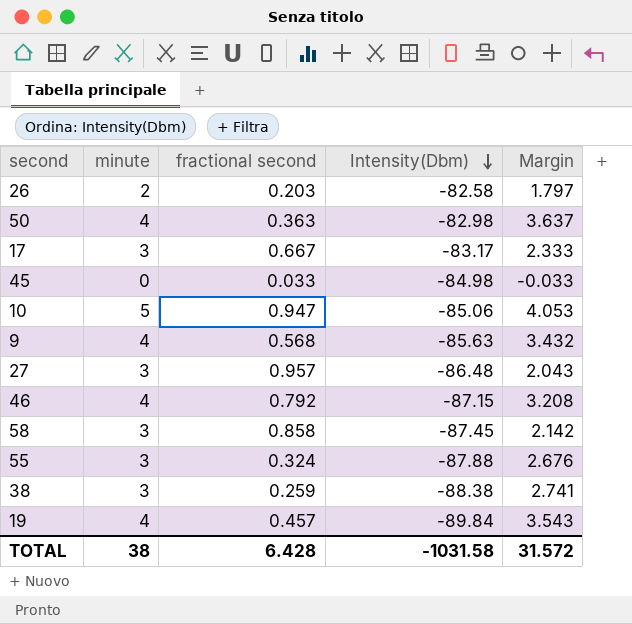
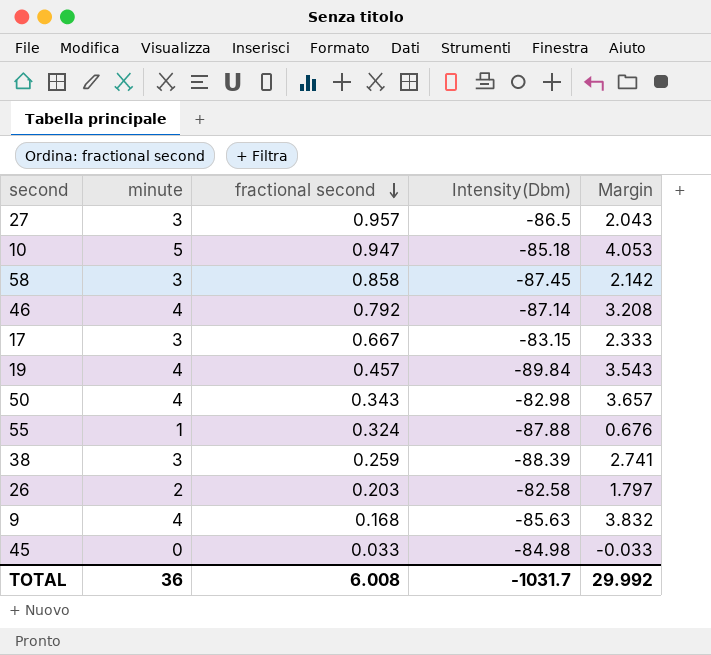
row order: Intensity(Dbm) descending -> fractional second descending
27 | Intensity(Dbm): -86.48 -> -86.5
10 | Intensity(Dbm): -85.06 -> -85.18
46 | Intensity(Dbm): -87.15 -> -87.14
17 | Intensity(Dbm): -83.17 -> -83.15
50 | fractional second: 0.363 -> 0.343
50 | Margin: 3.637 -> 3.657
55 | minute: 3 -> 1
55 | Margin: 2.676 -> 0.676
38 | Intensity(Dbm): -88.38 -> -88.39
9 | fractional second: 0.568 -> 0.168
9 | Margin: 3.432 -> 3.832
TOTAL | minute: 38 -> 36
TOTAL | fractional second: 6.428 -> 6.008
TOTAL | Intensity(Dbm): -1031.58 -> -1031.7
TOTAL | Margin: 31.572 -> 29.992

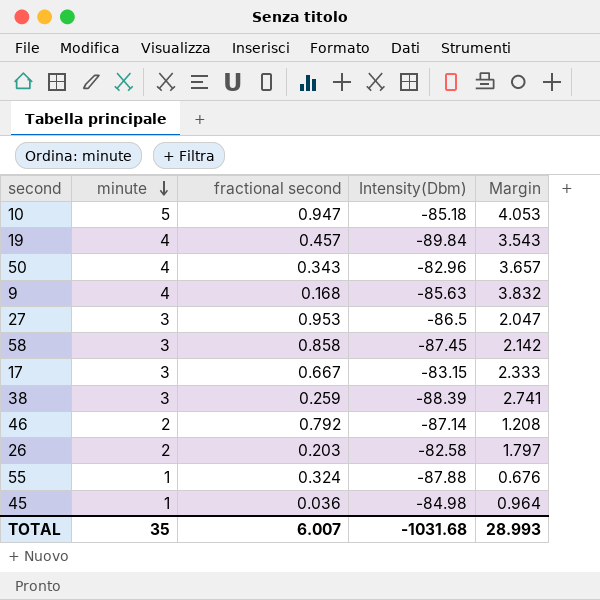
row order: fractional second descending -> minute descending
50 | Intensity(Dbm): -82.98 -> -82.96
27 | fractional second: 0.957 -> 0.953
27 | Margin: 2.043 -> 2.047
46 | minute: 4 -> 2
46 | Margin: 3.208 -> 1.208
45 | minute: 0 -> 1
45 | fractional second: 0.033 -> 0.036
45 | Margin: -0.033 -> 0.964
TOTAL | minute: 36 -> 35
TOTAL | fractional second: 6.008 -> 6.007
TOTAL | Intensity(Dbm): -1031.7 -> -1031.68
TOTAL | Margin: 29.992 -> 28.993

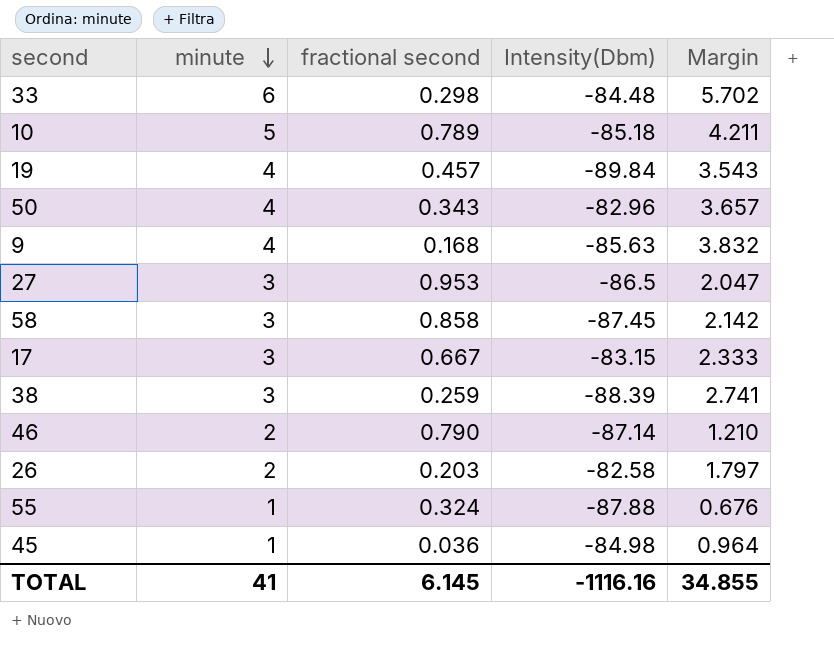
row 33: none -> 6 | 0.298 | -84.48 | 5.702
10 | fractional second: 0.947 -> 0.789
10 | Margin: 4.053 -> 4.211
46 | fractional second: 0.792 -> 0.790
46 | Margin: 1.208 -> 1.210
TOTAL | minute: 35 -> 41
TOTAL | fractional second: 6.007 -> 6.145
TOTAL | Intensity(Dbm): -1031.68 -> -1116.16
TOTAL | Margin: 28.993 -> 34.855

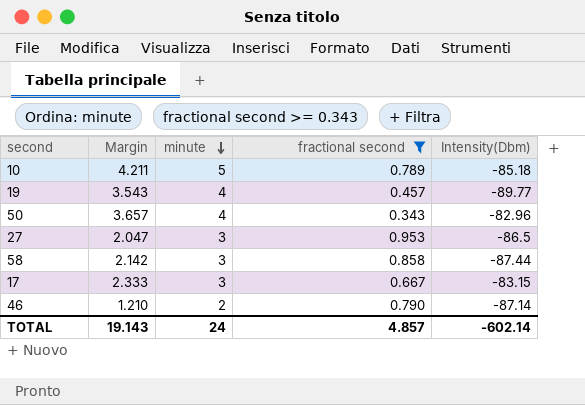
filter: none -> fractional second >= 0.343
column Margin | position: 5 -> 2
19 | Intensity(Dbm): -89.84 -> -89.77
58 | Intensity(Dbm): -87.45 -> -87.44
TOTAL | Margin: 34.855 -> 19.143
TOTAL | minute: 41 -> 24
TOTAL | fractional second: 6.145 -> 4.857
TOTAL | Intensity(Dbm): -1116.16 -> -602.14

